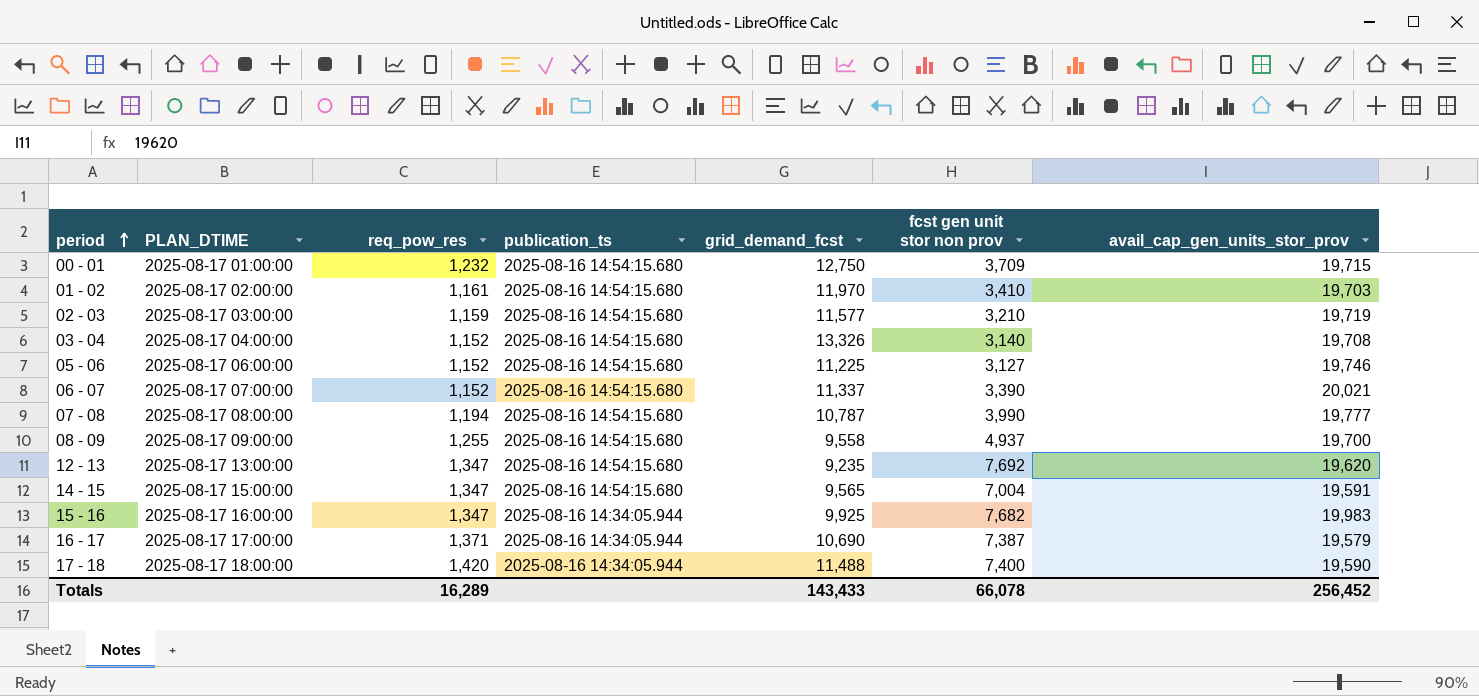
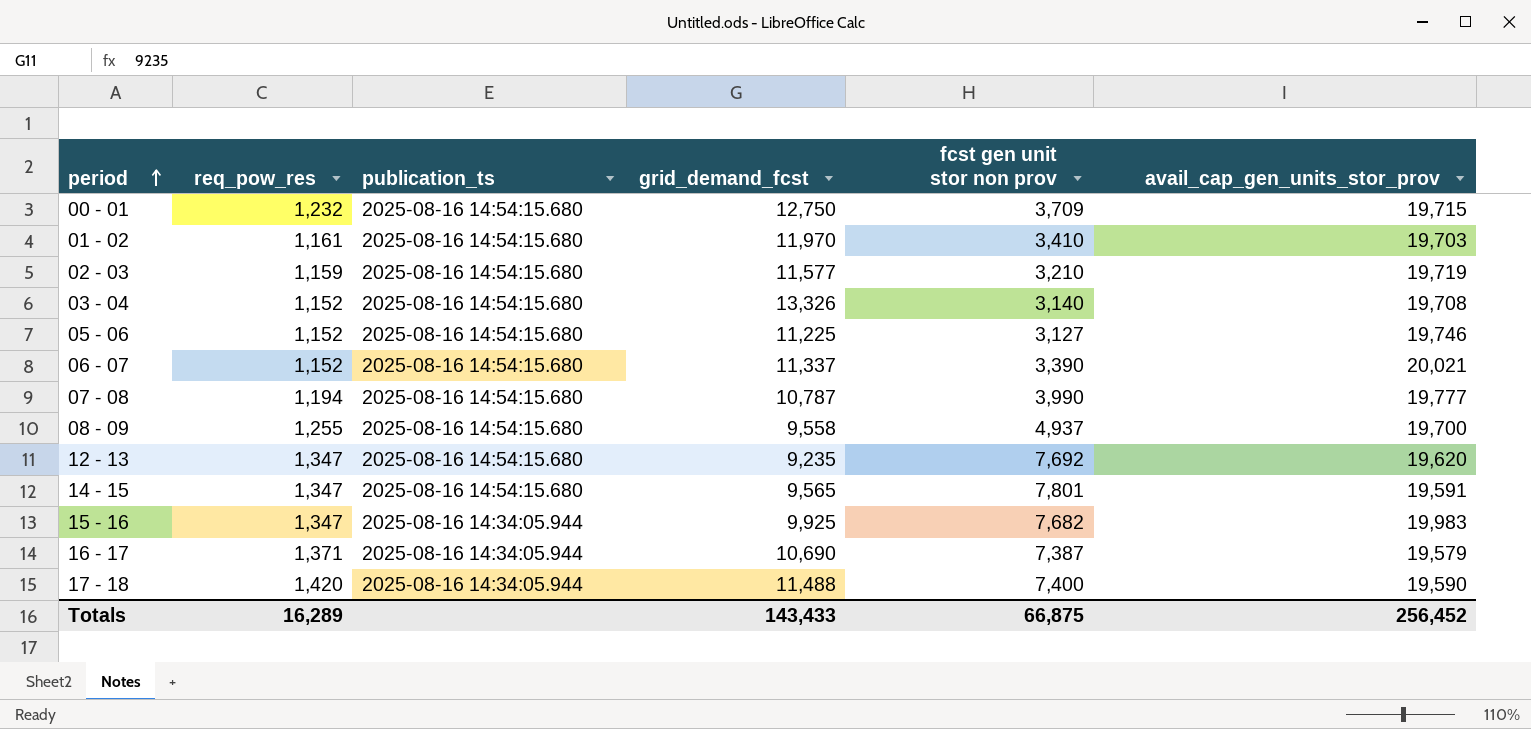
column PLAN_DTIME | position: 2 -> none
14 - 15 | fcst gen unit stor non prov: 7,004 -> 7,801
Totals | fcst gen unit stor non prov: 66,078 -> 66,875

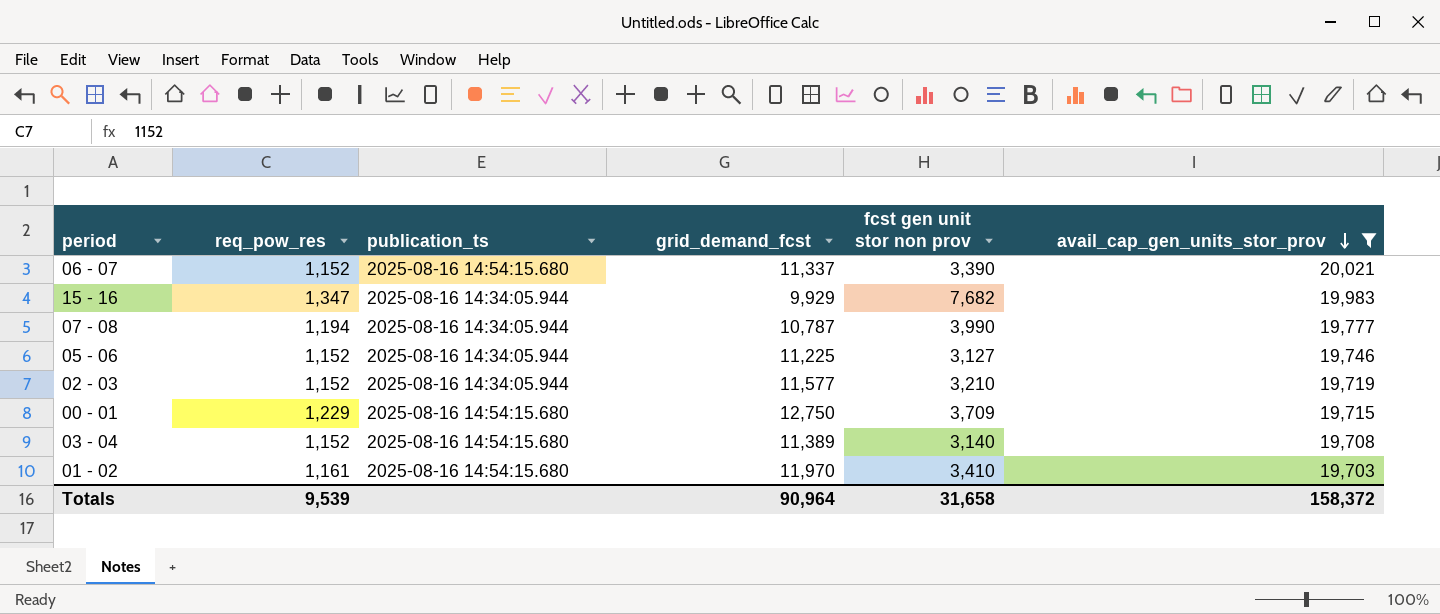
filter: none -> avail_cap_gen_units_stor_prov >= 19,703
row order: period ascending -> avail_cap_gen_units_stor_prov descending
15 - 16 | grid_demand_fcst: 9,925 -> 9,929
07 - 08 | publication_ts: 2025-08-16 14:54:15.680 -> 2025-08-16 14:34:05.944
05 - 06 | publication_ts: 2025-08-16 14:54:15.680 -> 2025-08-16 14:34:05.944
02 - 03 | req_pow_res: 1,159 -> 1,152
02 - 03 | publication_ts: 2025-08-16 14:54:15.680 -> 2025-08-16 14:34:05.944
00 - 01 | req_pow_res: 1,232 -> 1,229
03 - 04 | grid_demand_fcst: 13,326 -> 11,389
Totals | req_pow_res: 16,289 -> 9,539
Totals | grid_demand_fcst: 143,433 -> 90,964
Totals | fcst gen unit stor non prov: 66,875 -> 31,658
Totals | avail_cap_gen_units_stor_prov: 256,452 -> 158,372

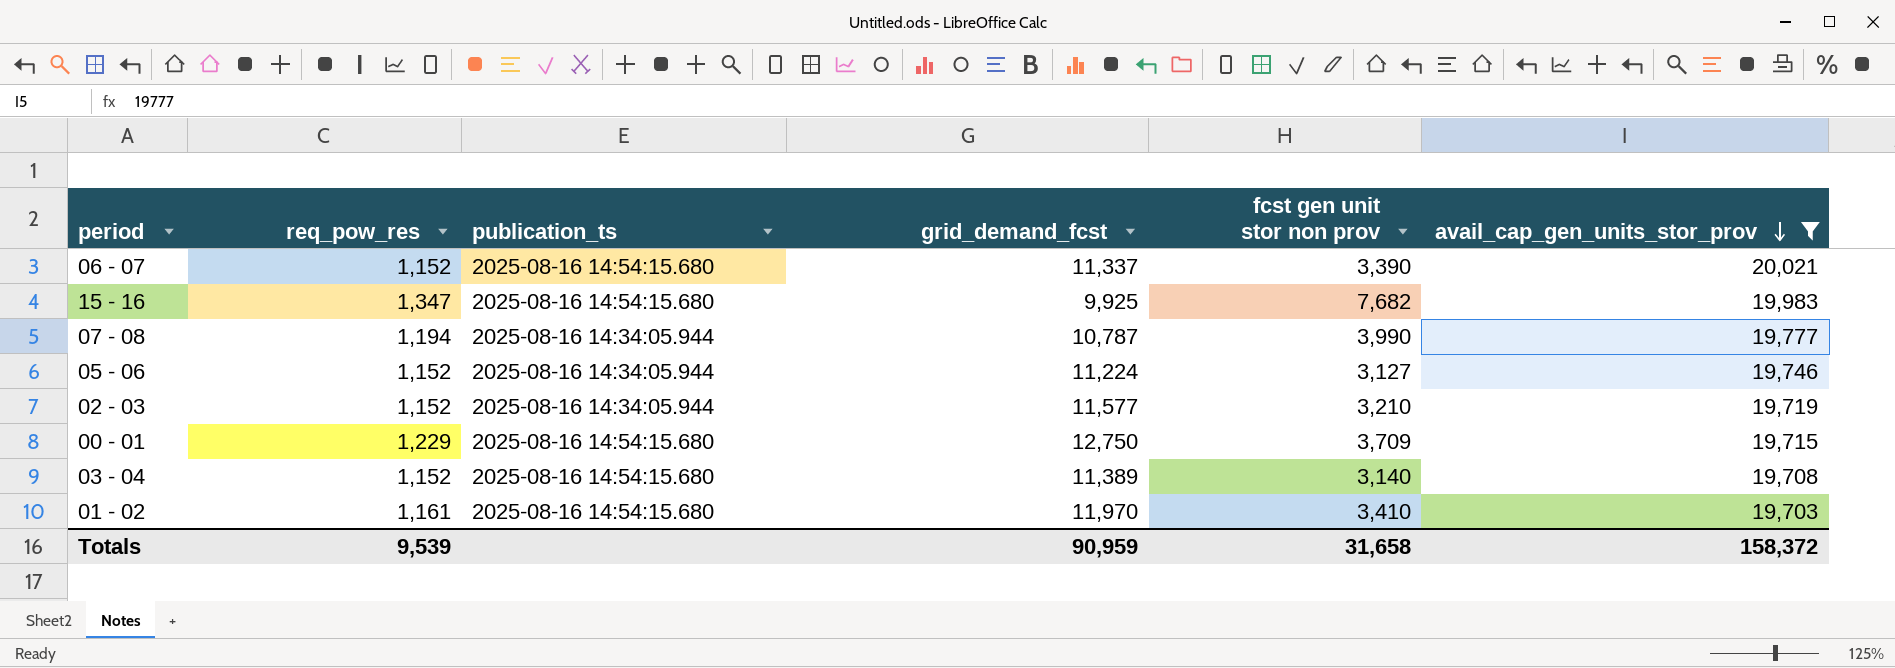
15 - 16 | publication_ts: 2025-08-16 14:34:05.944 -> 2025-08-16 14:54:15.680
15 - 16 | grid_demand_fcst: 9,929 -> 9,925
05 - 06 | grid_demand_fcst: 11,225 -> 11,224
Totals | grid_demand_fcst: 90,964 -> 90,959

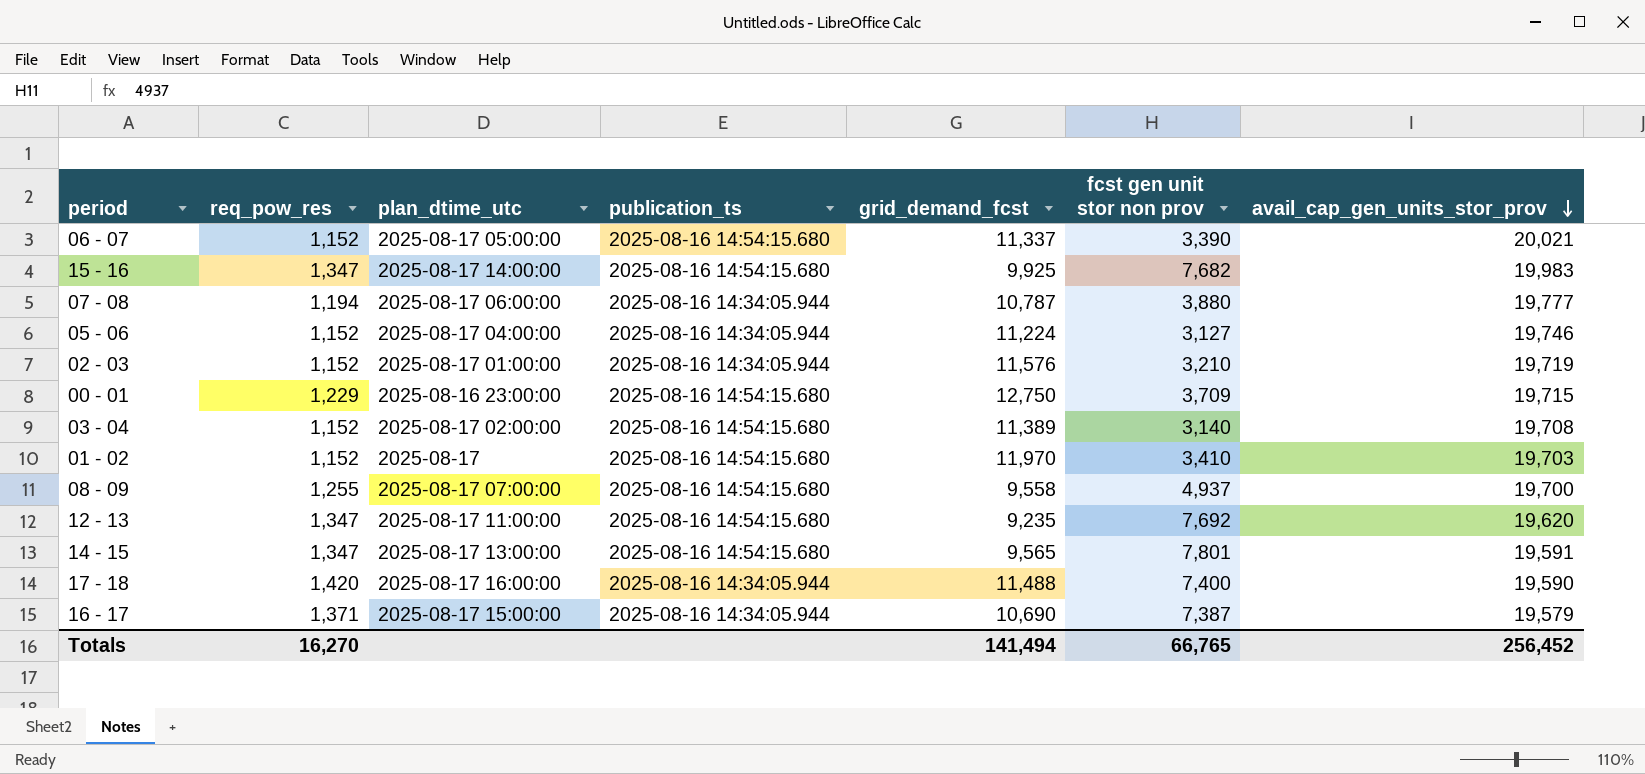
filter: avail_cap_gen_units_stor_prov >= 19,703 -> none
column plan_dtime_utc | position: none -> 3
07 - 08 | fcst gen unit stor non prov: 3,990 -> 3,880
02 - 03 | grid_demand_fcst: 11,577 -> 11,576
01 - 02 | req_pow_res: 1,161 -> 1,152
Totals | req_pow_res: 9,539 -> 16,270
Totals | grid_demand_fcst: 90,959 -> 141,494
Totals | fcst gen unit stor non prov: 31,658 -> 66,765
Totals | avail_cap_gen_units_stor_prov: 158,372 -> 256,452

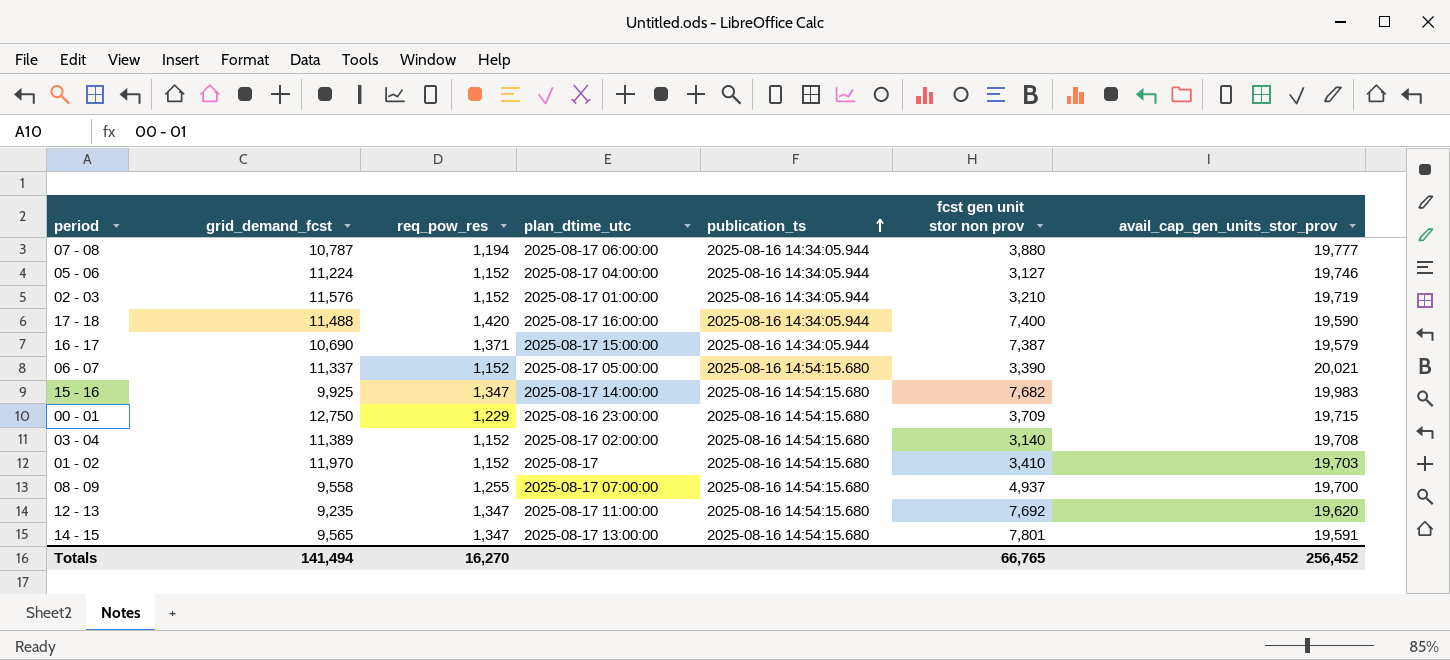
row order: avail_cap_gen_units_stor_prov descending -> publication_ts ascending
column grid_demand_fcst | position: 5 -> 2

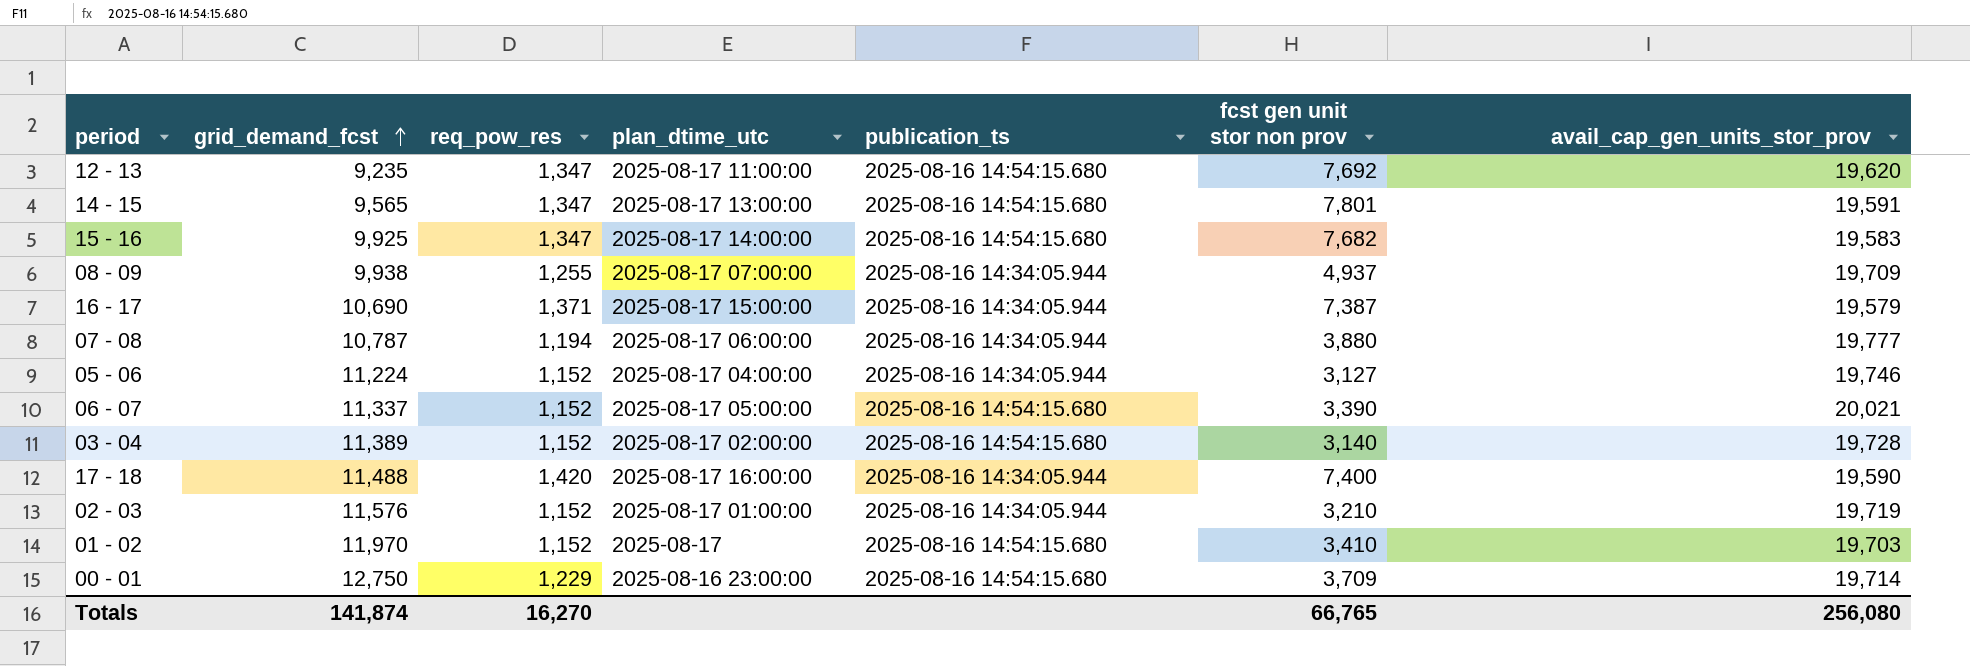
row order: publication_ts ascending -> grid_demand_fcst ascending
15 - 16 | avail_cap_gen_units_stor_prov: 19,983 -> 19,583
08 - 09 | grid_demand_fcst: 9,558 -> 9,938
08 - 09 | publication_ts: 2025-08-16 14:54:15.680 -> 2025-08-16 14:34:05.944
08 - 09 | avail_cap_gen_units_stor_prov: 19,700 -> 19,709
03 - 04 | avail_cap_gen_units_stor_prov: 19,708 -> 19,728
00 - 01 | avail_cap_gen_units_stor_prov: 19,715 -> 19,714
Totals | grid_demand_fcst: 141,494 -> 141,874
Totals | avail_cap_gen_units_stor_prov: 256,452 -> 256,080

